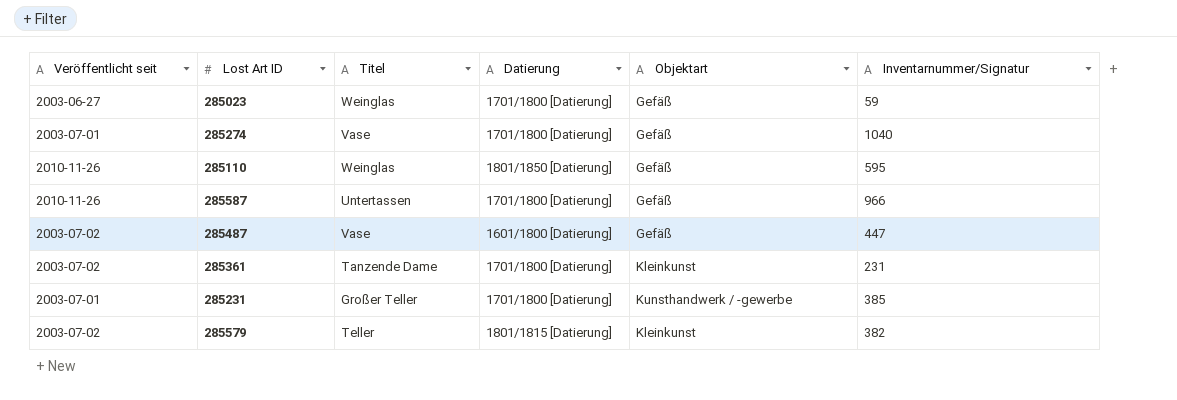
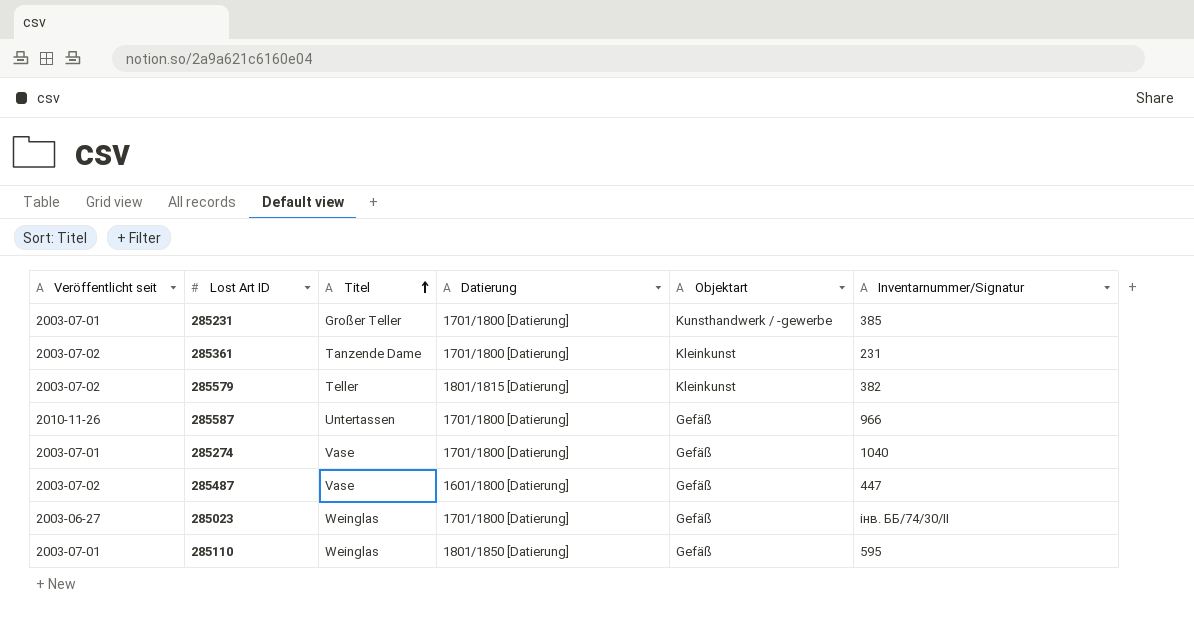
row order: none -> Titel ascending
285023 | Inventarnummer/Signatur: 59 -> інв. ББ/74/30/ІІ
285110 | Veröffentlicht seit: 2010-11-26 -> 2003-07-01

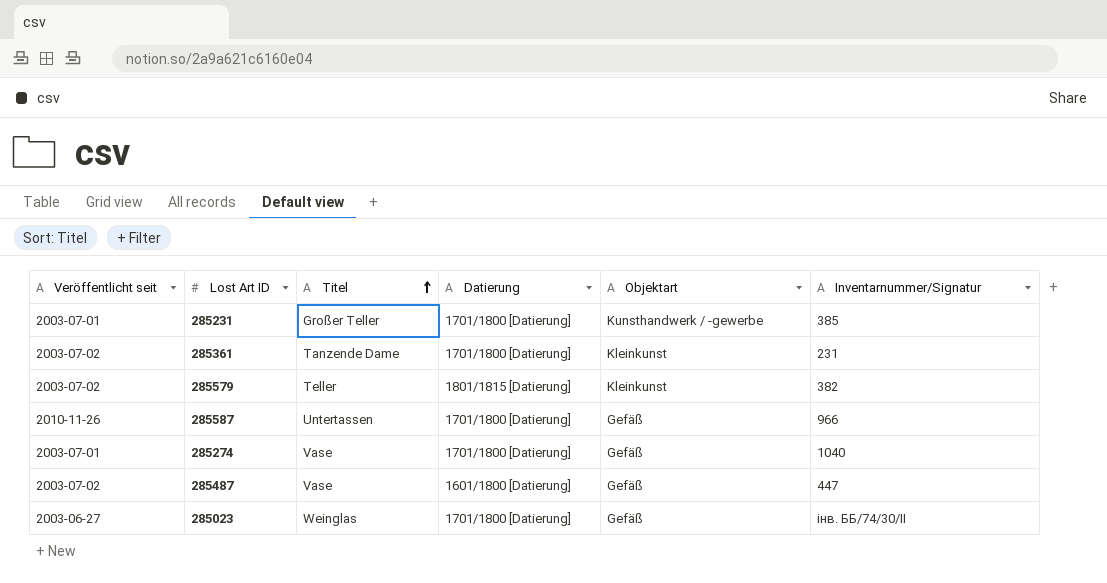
row 285110: 2003-07-01 | Weinglas | 1801/1850 [Datierung] | Gefäß | 595 -> none

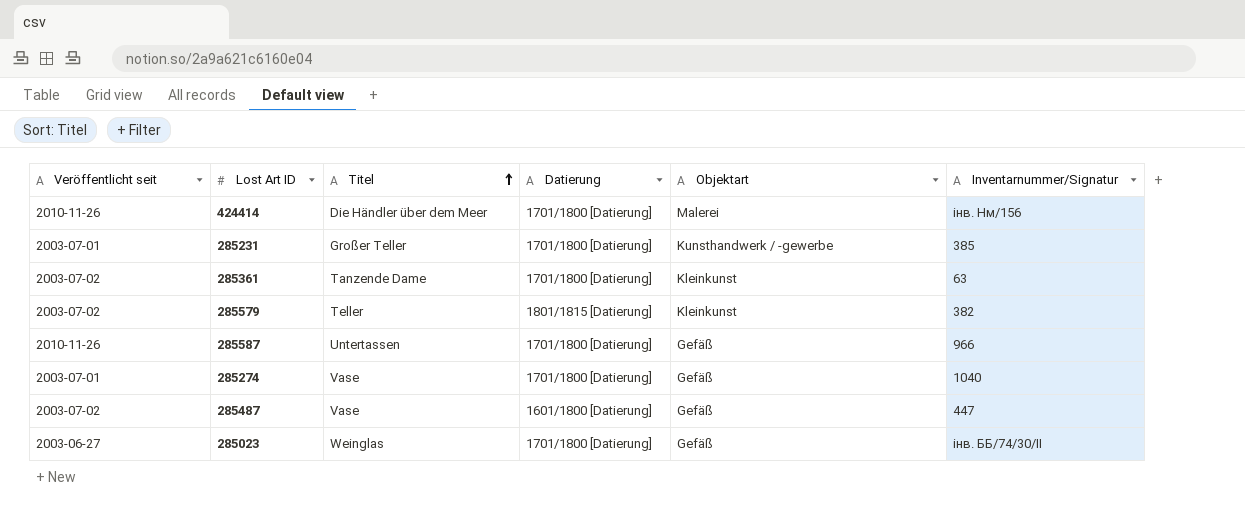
row 424414: none -> 2010-11-26 | Die Händler über dem Meer | 1701/1800 [Datierung] | Malerei | інв. Нм/156
285361 | Inventarnummer/Signatur: 231 -> 63

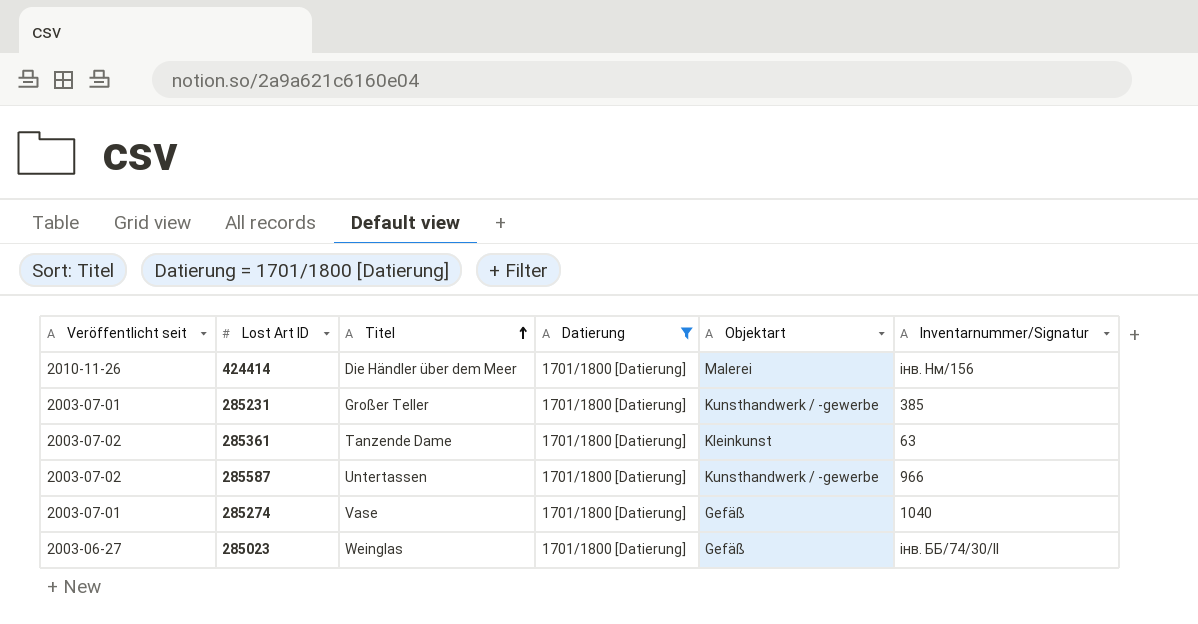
filter: none -> Datierung = 1701/1800 [Datierung]
285587 | Veröffentlicht seit: 2010-11-26 -> 2003-07-02
285587 | Objektart: Gefäß -> Kunsthandwerk / -gewerbe

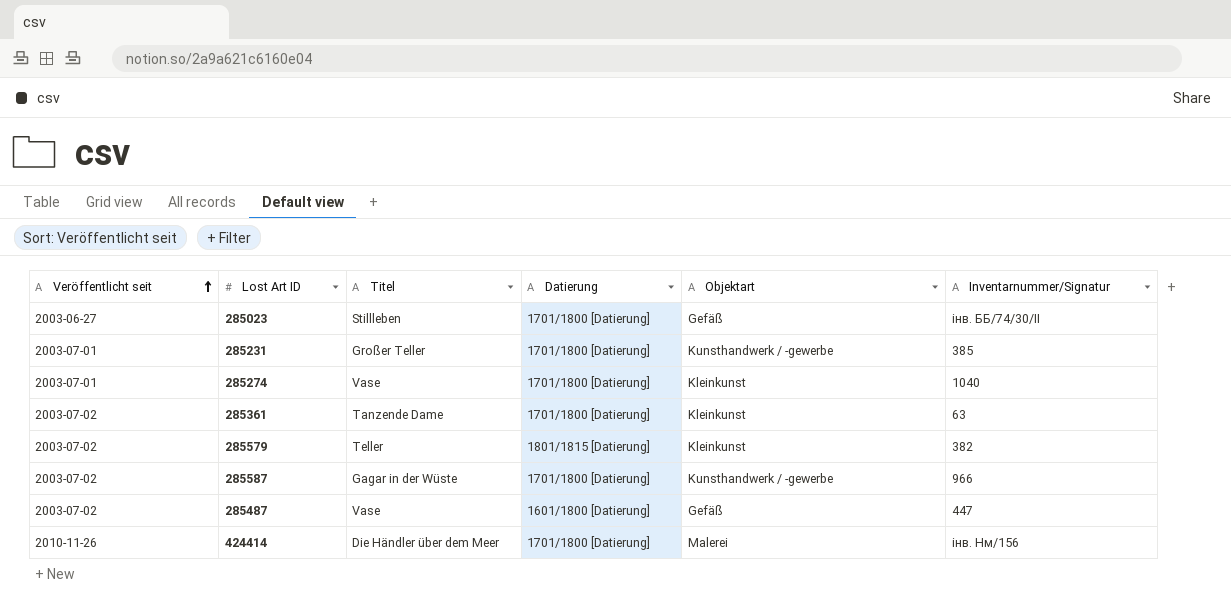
filter: Datierung = 1701/1800 [Datierung] -> none
row order: Titel ascending -> Veröffentlicht seit ascending
285023 | Titel: Weinglas -> Stillleben
285274 | Objektart: Gefäß -> Kleinkunst
285587 | Titel: Untertassen -> Gagar in der Wüste

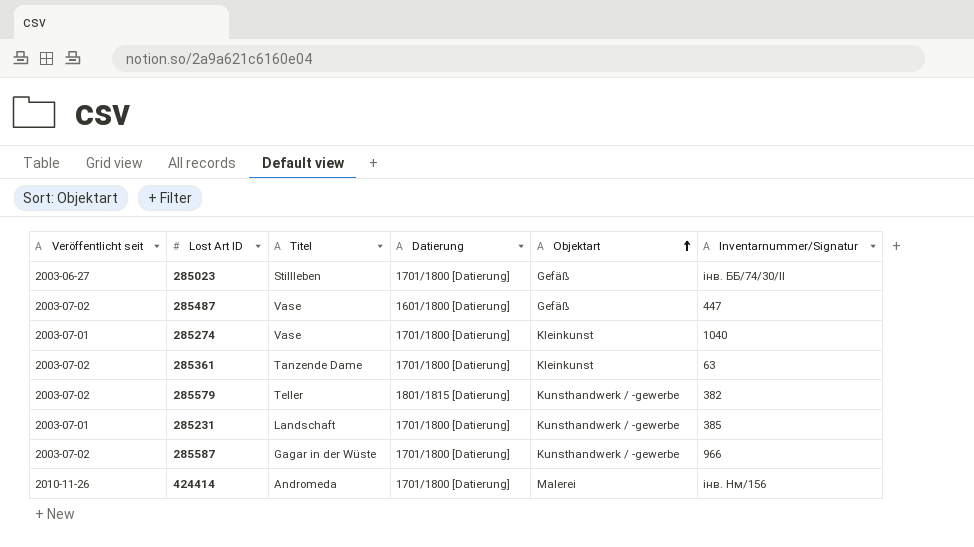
row order: Veröffentlicht seit ascending -> Objektart ascending
285579 | Objektart: Kleinkunst -> Kunsthandwerk / -gewerbe
285231 | Titel: Großer Teller -> Landschaft
424414 | Titel: Die Händler über dem Meer -> Andromeda

